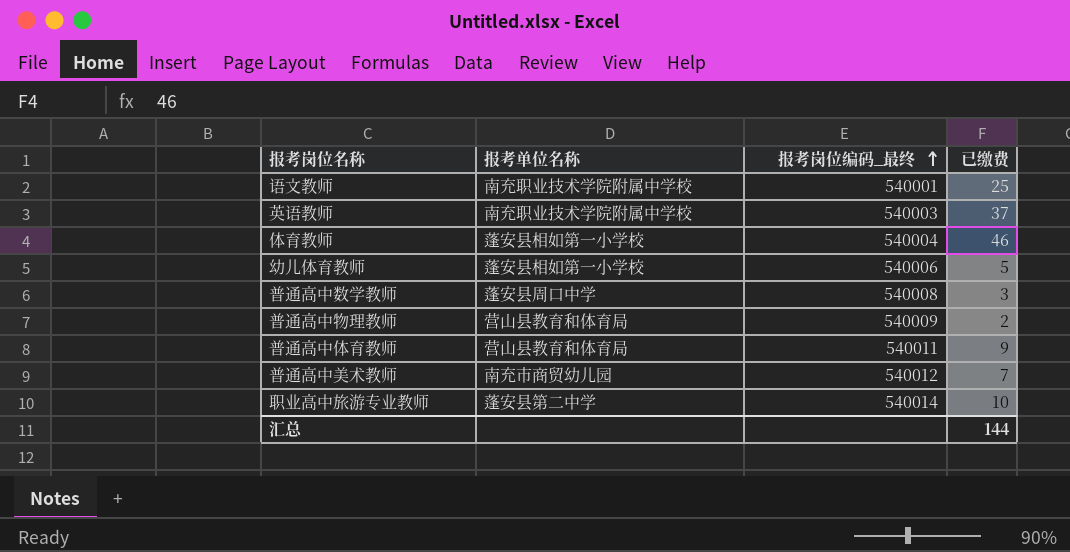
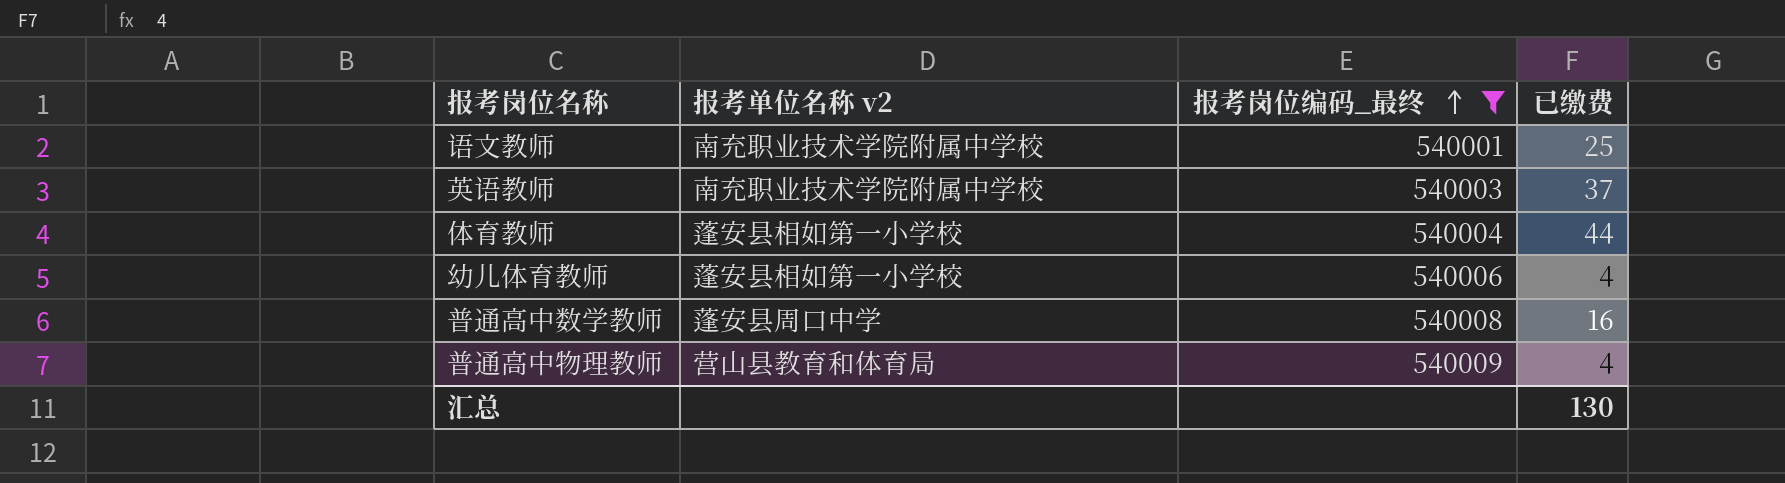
filter: none -> 报考岗位编码_最终 <= 540009
column name: 报考单位名称 -> 报考单位名称 v2
体育教师 | 已缴费: 46 -> 44
幼儿体育教师 | 已缴费: 5 -> 4
普通高中数学教师 | 已缴费: 3 -> 16
普通高中物理教师 | 已缴费: 2 -> 4
汇总 | 已缴费: 144 -> 130

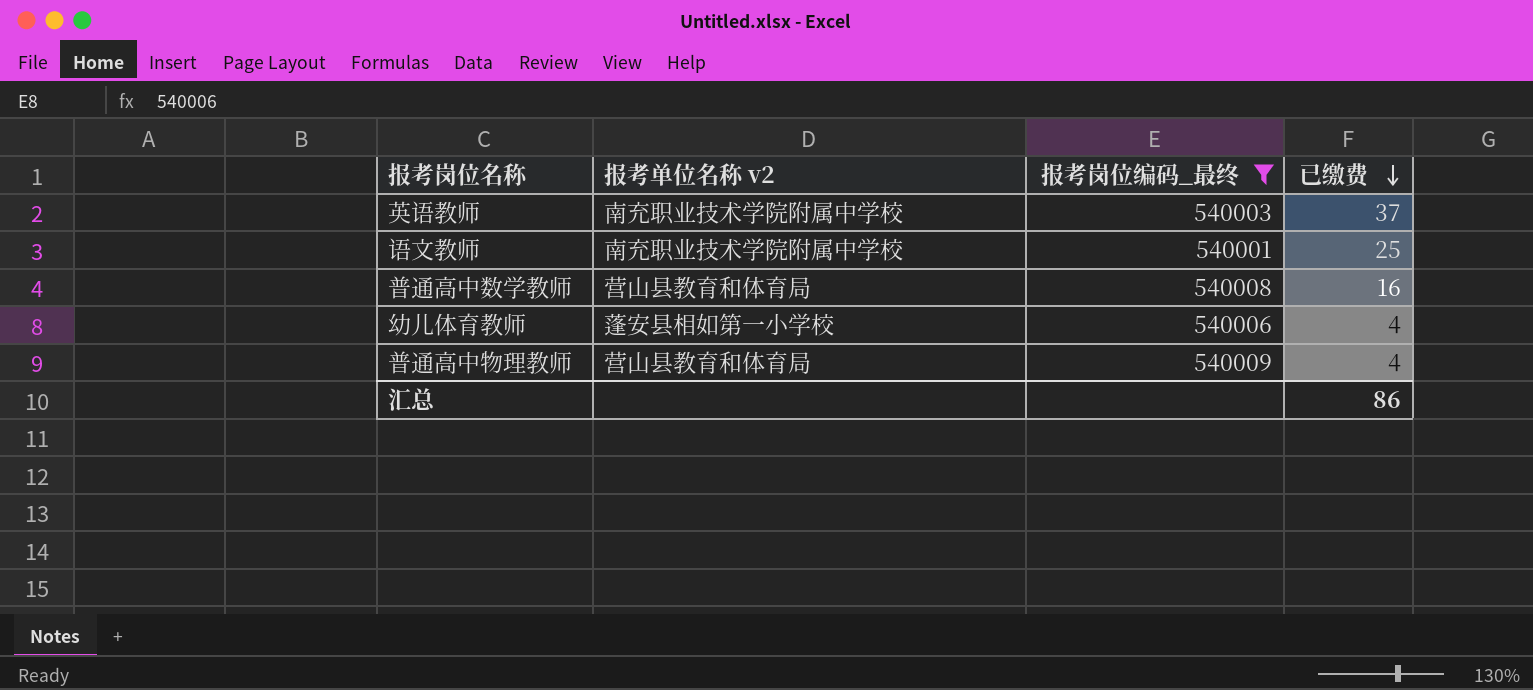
row order: 报考岗位编码_最终 ascending -> 已缴费 descending
row 体育教师: 蓬安县相如第一小学校 | 540004 | 44 -> none
普通高中数学教师 | 报考单位名称 v2: 蓬安县周口中学 -> 营山县教育和体育局
汇总 | 已缴费: 130 -> 86

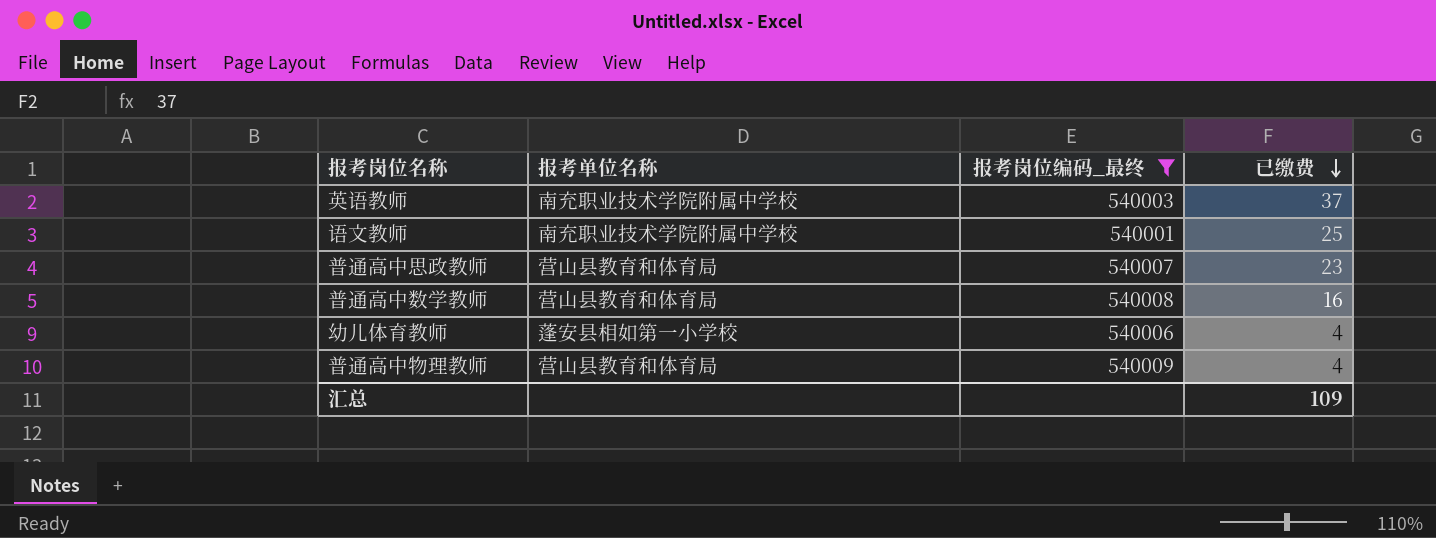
column name: 报考单位名称 v2 -> 报考单位名称
row 普通高中思政教师: none -> 营山县教育和体育局 | 540007 | 23
汇总 | 已缴费: 86 -> 109

